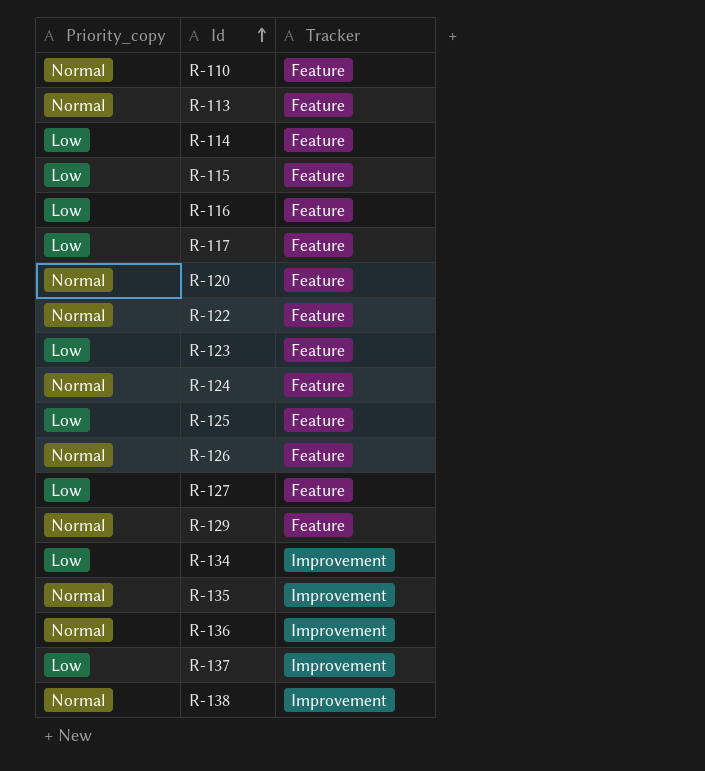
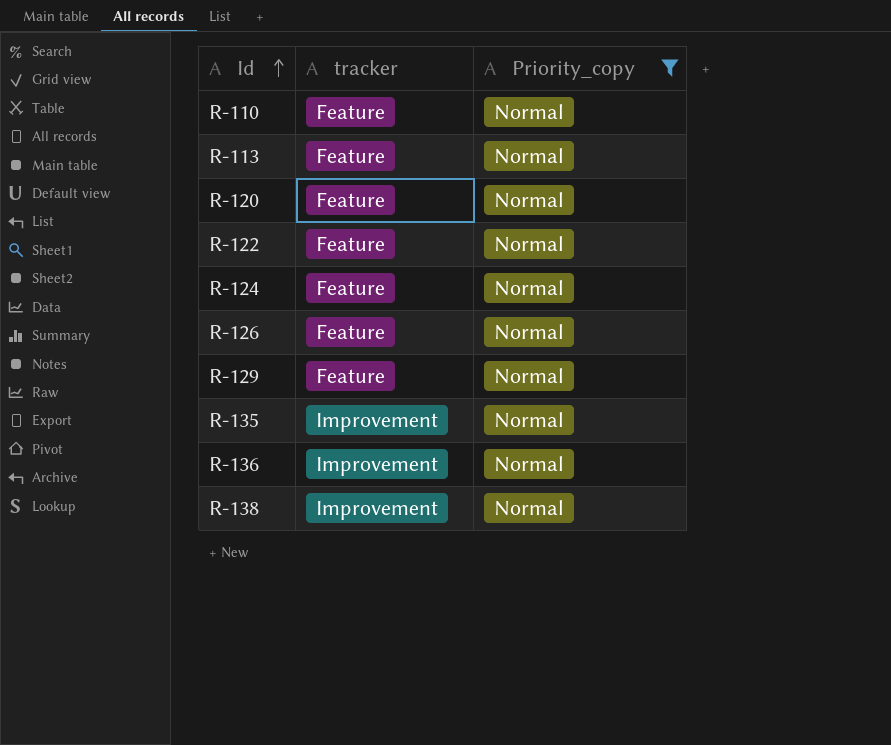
filter: none -> Priority_copy = Normal
column name: Tracker -> tracker
column Priority_copy | position: 1 -> 3

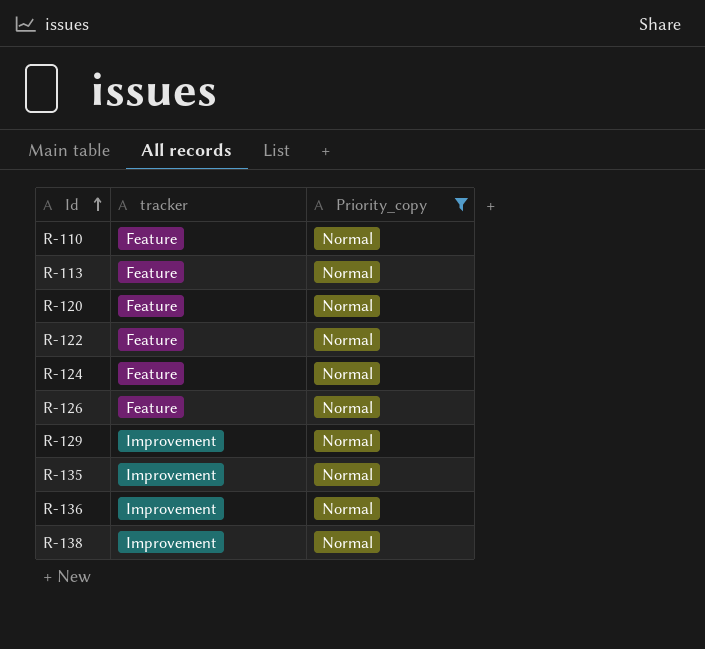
R-129 | tracker: Feature -> Improvement

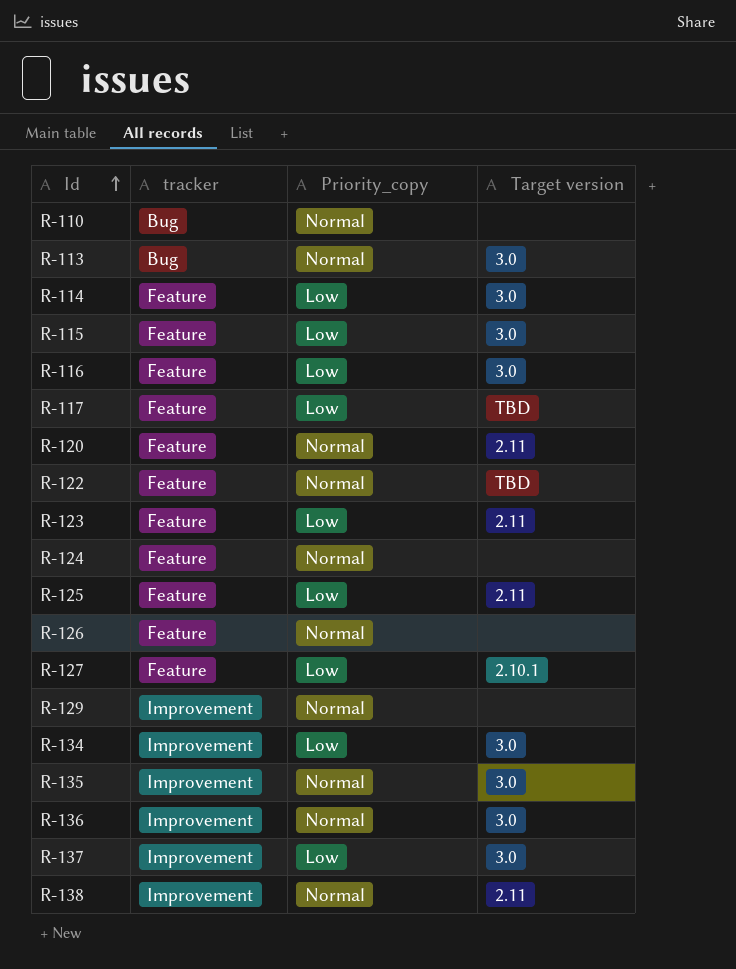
filter: Priority_copy = Normal -> none
column Target version | position: none -> 4
R-110 | tracker: Feature -> Bug
R-113 | tracker: Feature -> Bug

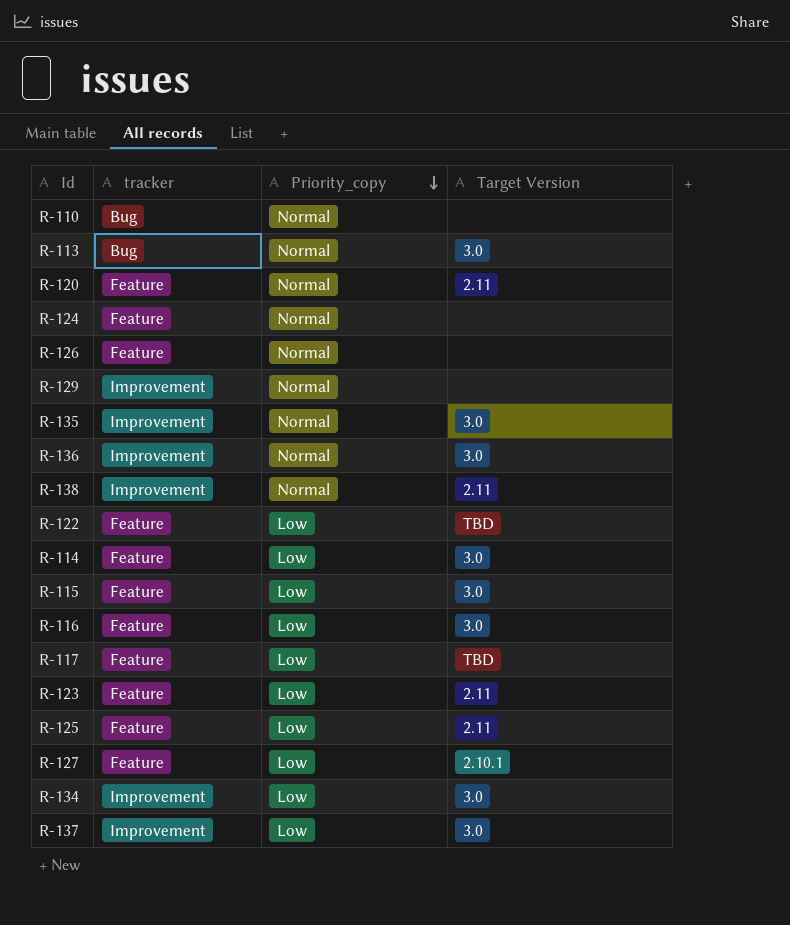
row order: Id ascending -> Priority_copy descending
column name: Target version -> Target Version
R-122 | Priority_copy: Normal -> Low

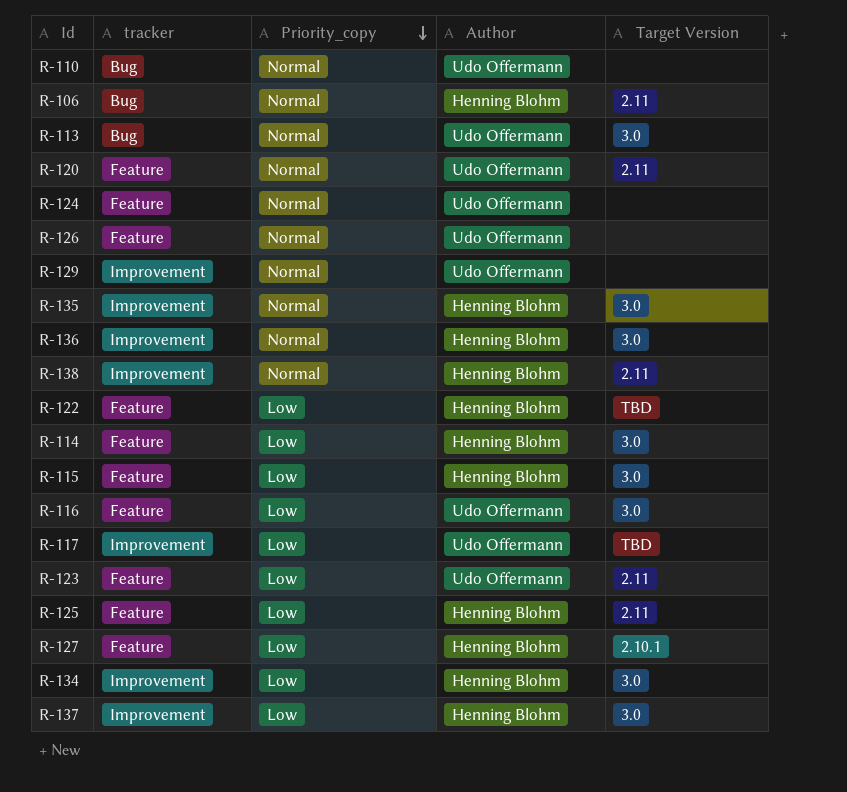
column Author | position: none -> 4
row R-106: none -> Bug | Normal | Henning Blohm | 2.11
R-117 | tracker: Feature -> Improvement

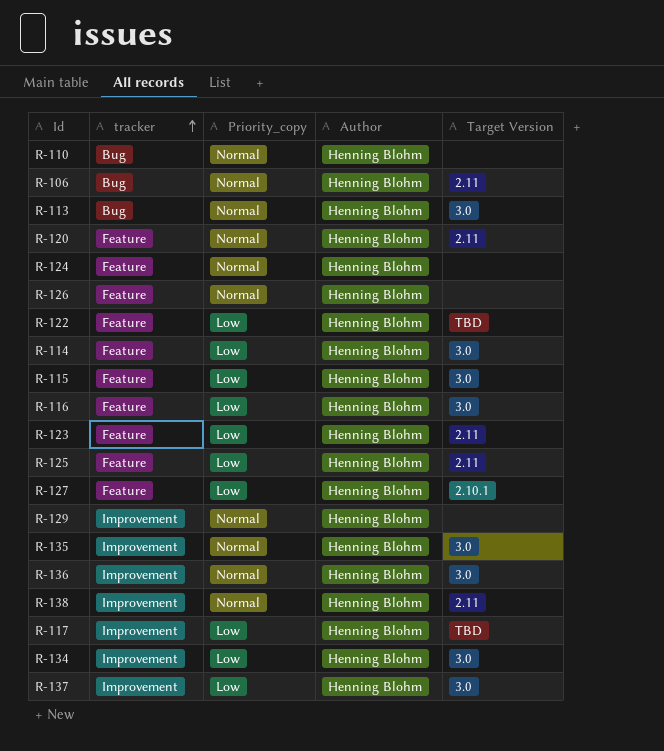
row order: Priority_copy descending -> tracker ascending
R-110 | Author: Udo Offermann -> Henning Blohm
R-113 | Author: Udo Offermann -> Henning Blohm
R-120 | Author: Udo Offermann -> Henning Blohm
R-124 | Author: Udo Offermann -> Henning Blohm
R-126 | Author: Udo Offermann -> Henning Blohm
R-116 | Author: Udo Offermann -> Henning Blohm
R-123 | Author: Udo Offermann -> Henning Blohm
R-129 | Author: Udo Offermann -> Henning Blohm
R-117 | Author: Udo Offermann -> Henning Blohm

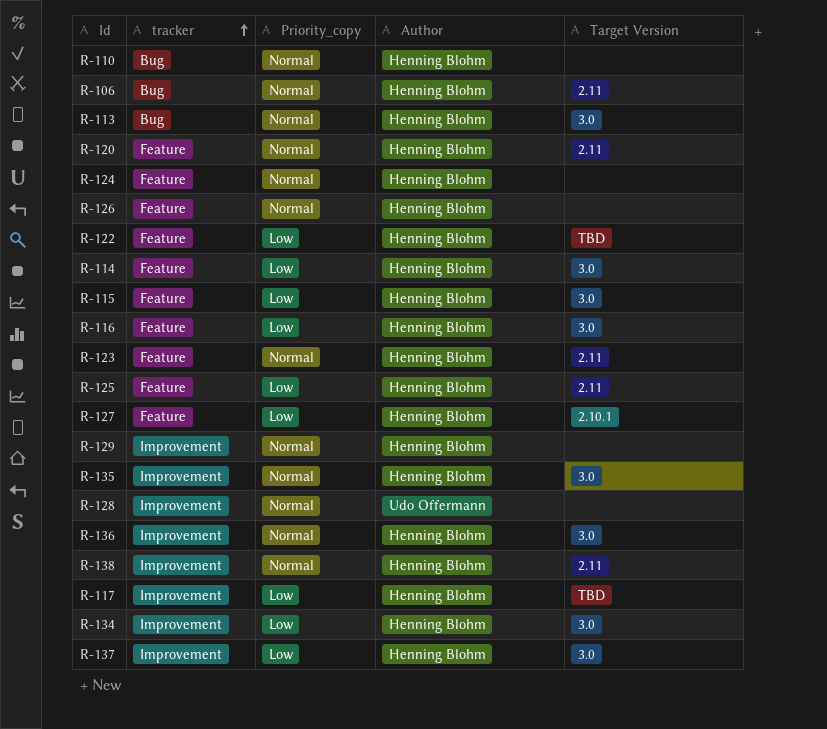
R-123 | Priority_copy: Low -> Normal
row R-128: none -> Improvement | Normal | Udo Offermann | none

